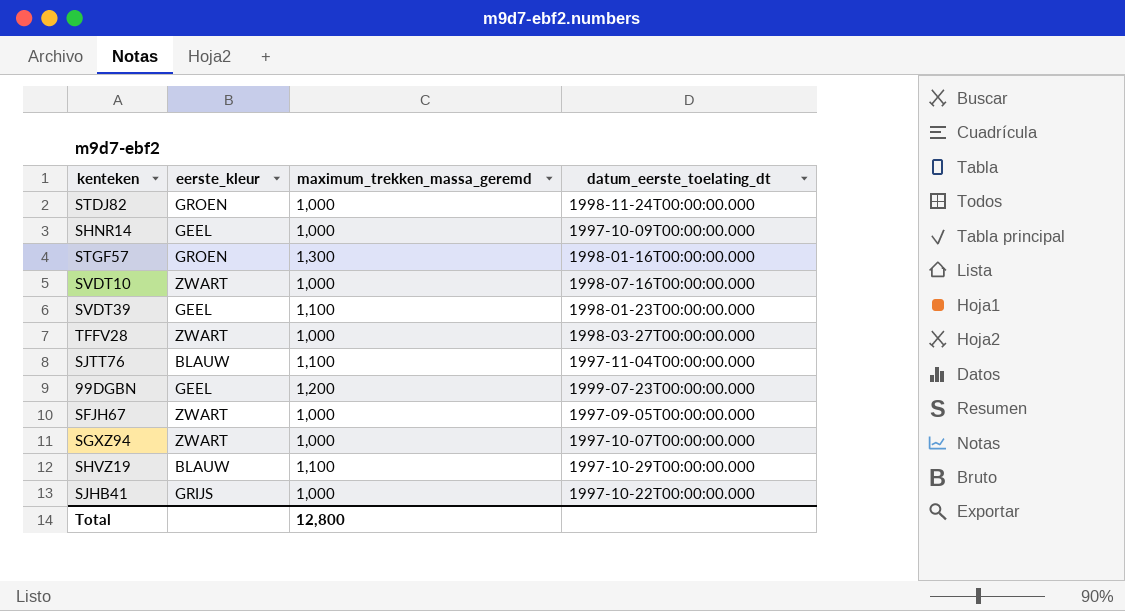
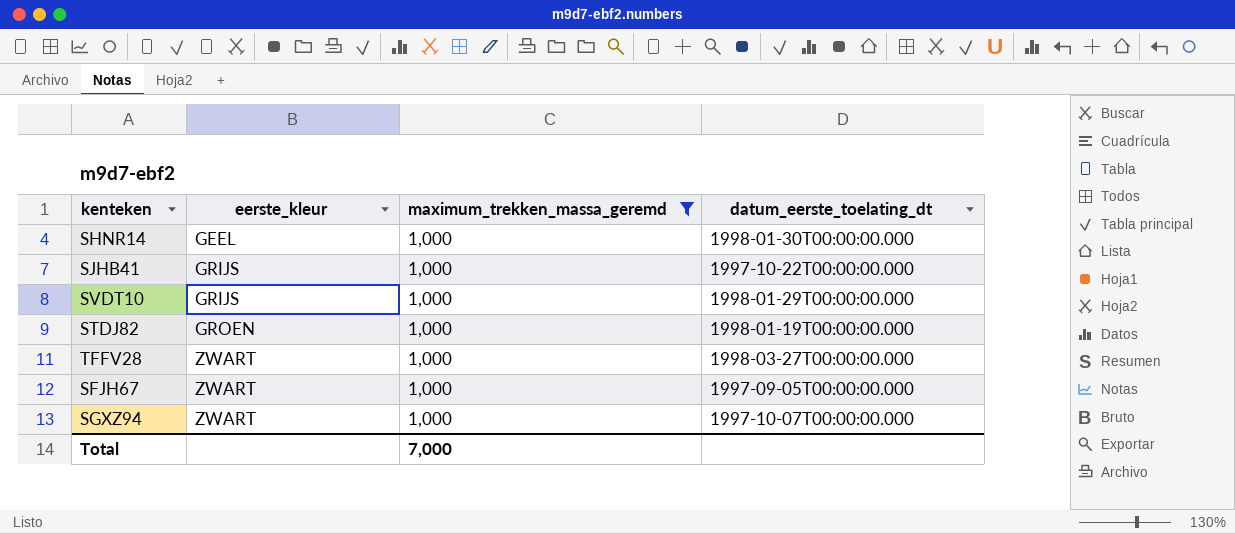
filter: none -> maximum_trekken_massa_geremd = 1,000
row order: none -> eerste_kleur ascending
SHNR14 | datum_eerste_toelating_dt: 1997-10-09T00:00:00.000 -> 1998-01-30T00:00:00.000
SVDT10 | eerste_kleur: ZWART -> GRIJS
SVDT10 | datum_eerste_toelating_dt: 1998-07-16T00:00:00.000 -> 1998-01-29T00:00:00.000
STDJ82 | datum_eerste_toelating_dt: 1998-11-24T00:00:00.000 -> 1998-01-19T00:00:00.000
Total | maximum_trekken_massa_geremd: 12,800 -> 7,000

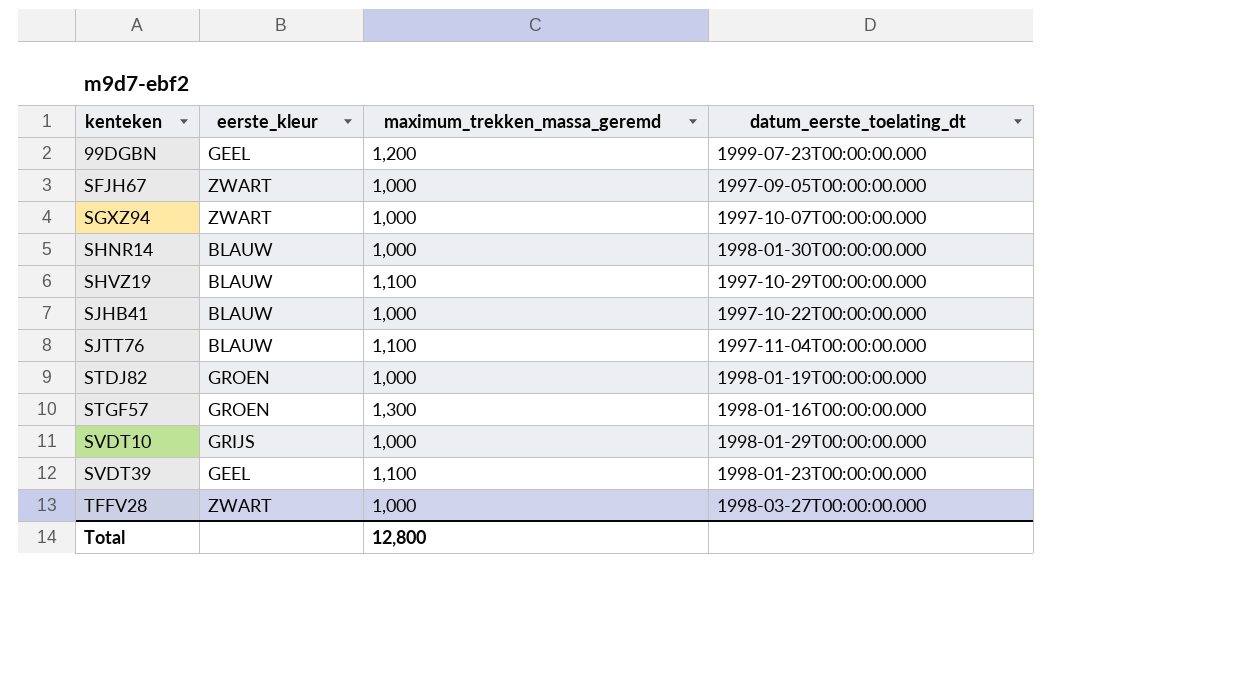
filter: maximum_trekken_massa_geremd = 1,000 -> none
row order: eerste_kleur ascending -> kenteken ascending
SHNR14 | eerste_kleur: GEEL -> BLAUW
SJHB41 | eerste_kleur: GRIJS -> BLAUW
Total | maximum_trekken_massa_geremd: 7,000 -> 12,800

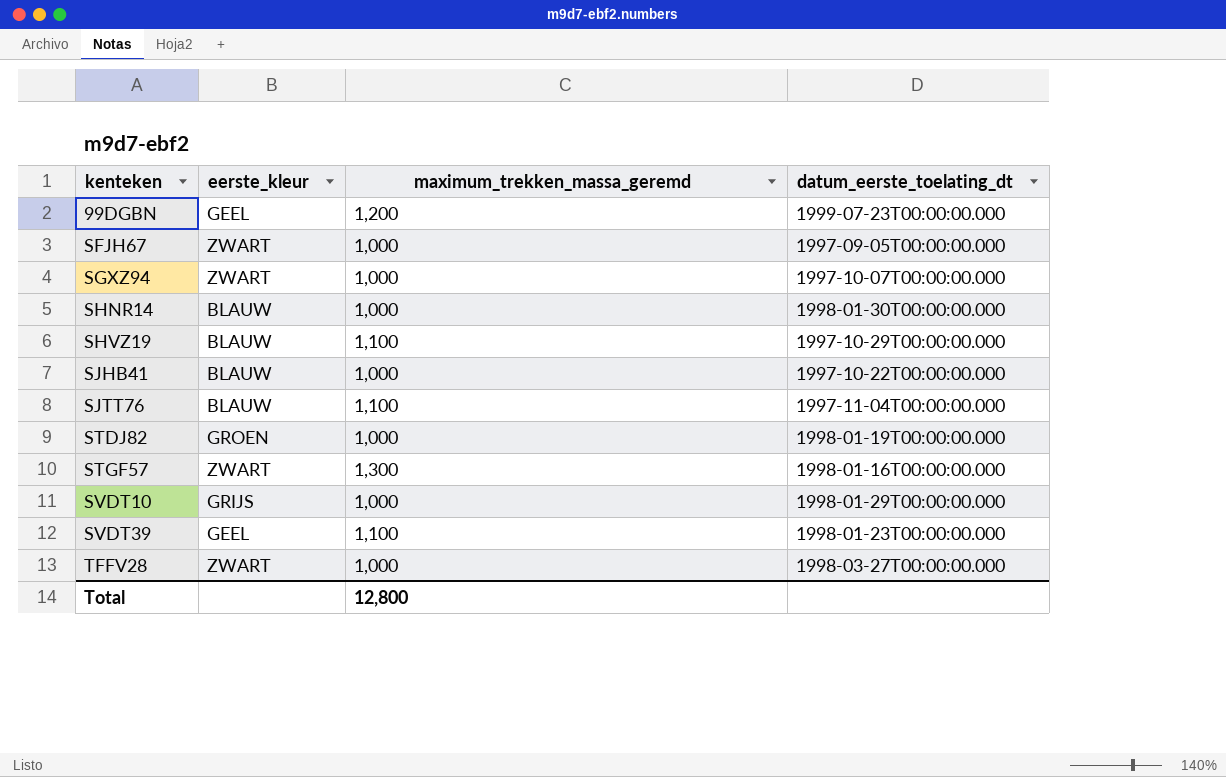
STGF57 | eerste_kleur: GROEN -> ZWART

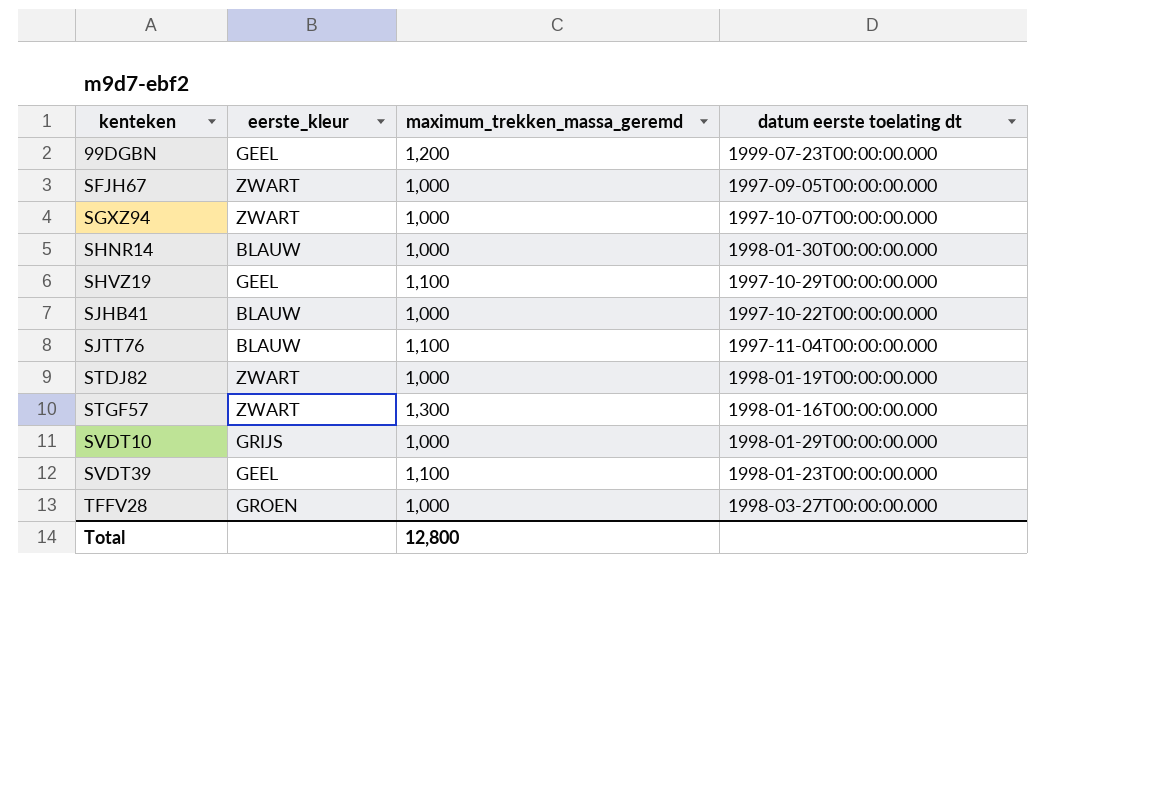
column name: datum_eerste_toelating_dt -> datum eerste toelating dt
SHVZ19 | eerste_kleur: BLAUW -> GEEL
STDJ82 | eerste_kleur: GROEN -> ZWART
TFFV28 | eerste_kleur: ZWART -> GROEN

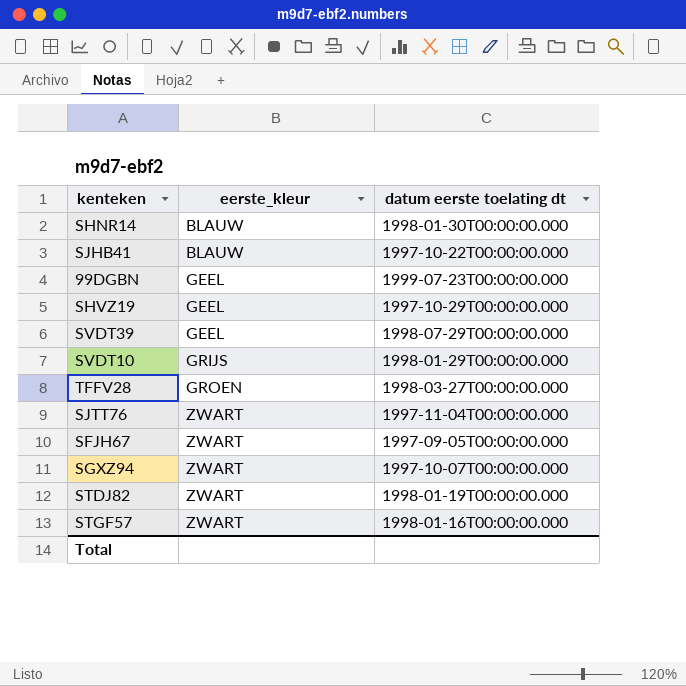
row order: kenteken ascending -> eerste_kleur ascending
column maximum_trekken_massa_geremd | position: 3 -> none
SVDT39 | datum eerste toelating dt: 1998-01-23T00:00:00.000 -> 1998-07-29T00:00:00.000
SJTT76 | eerste_kleur: BLAUW -> ZWART

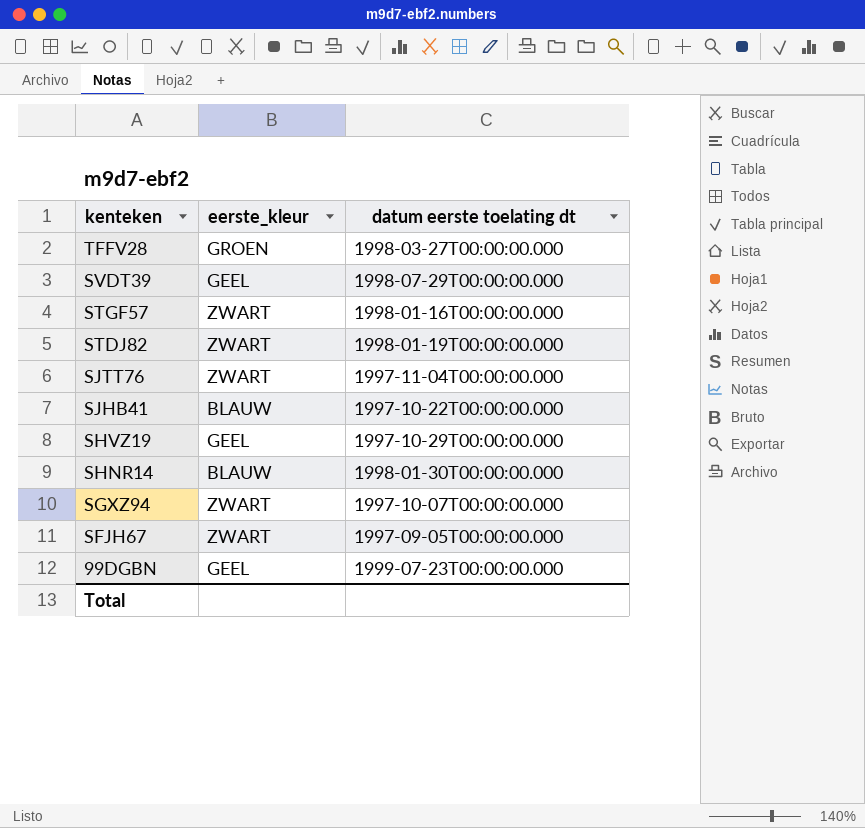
row order: eerste_kleur ascending -> kenteken descending
row SVDT10: GRIJS | 1998-01-29T00:00:00.000 -> none

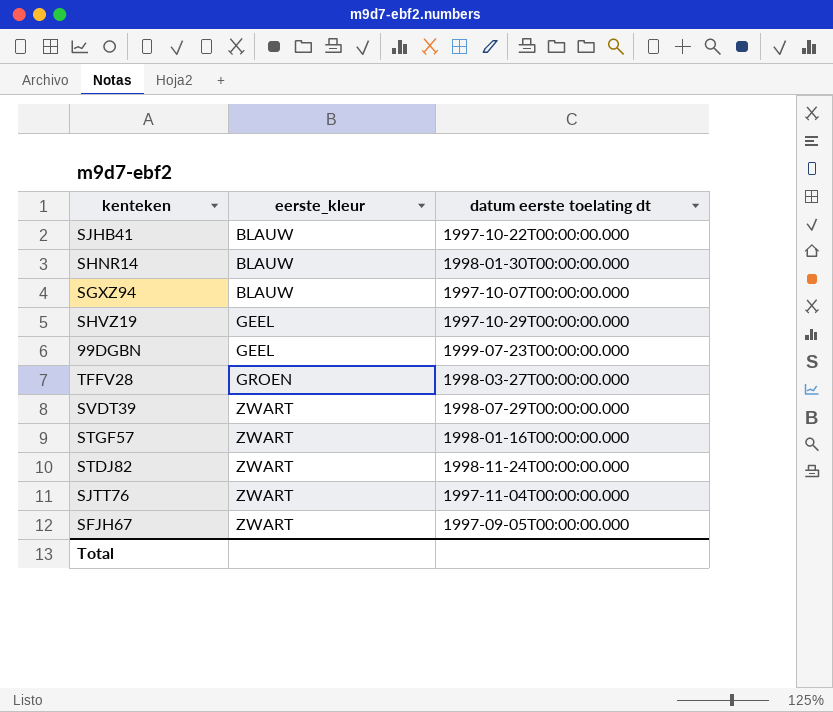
row order: kenteken descending -> eerste_kleur ascending
SGXZ94 | eerste_kleur: ZWART -> BLAUW
SVDT39 | eerste_kleur: GEEL -> ZWART
STDJ82 | datum eerste toelating dt: 1998-01-19T00:00:00.000 -> 1998-11-24T00:00:00.000

